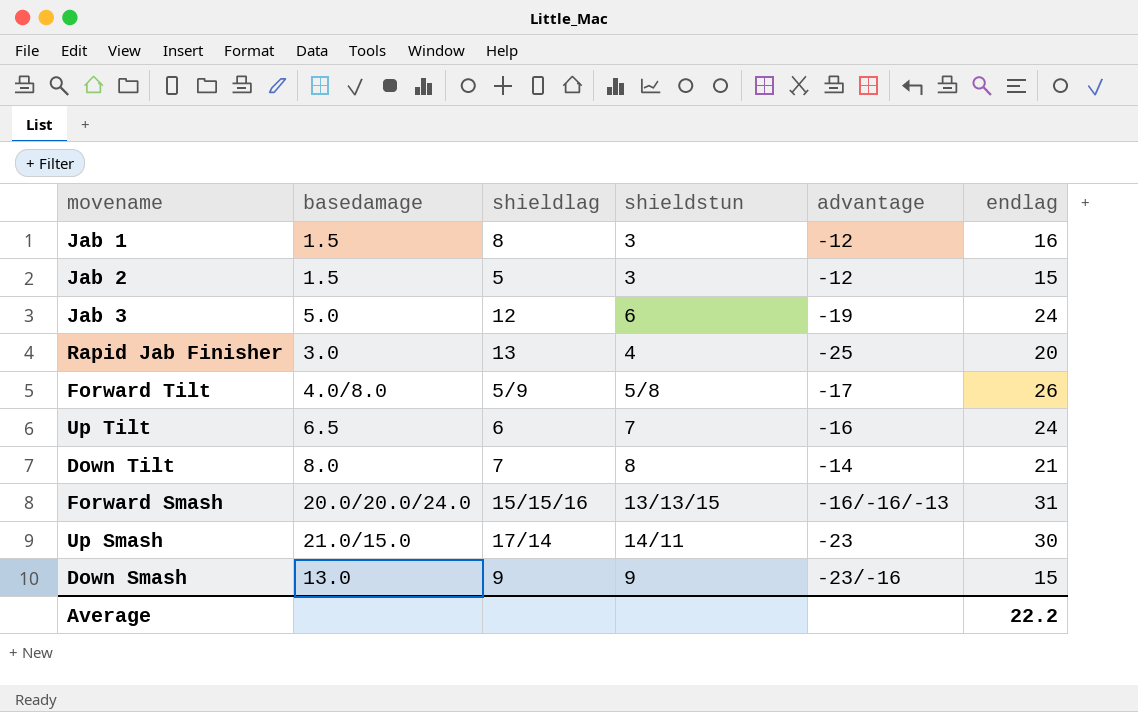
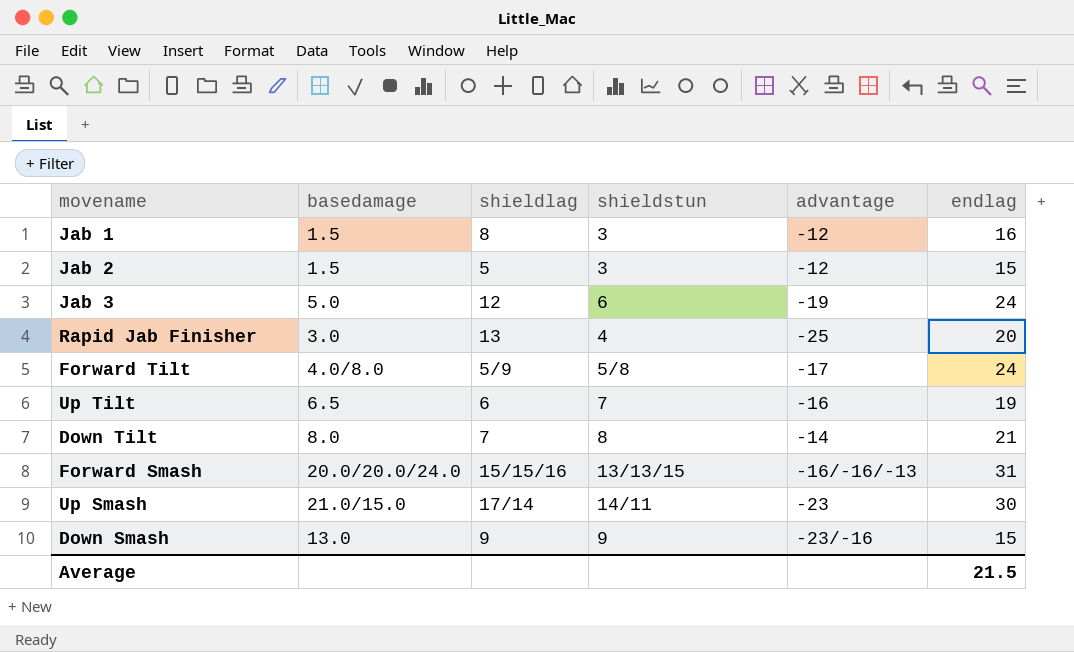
Forward Tilt | endlag: 26 -> 24
Up Tilt | endlag: 24 -> 19
Average | endlag: 22.2 -> 21.5

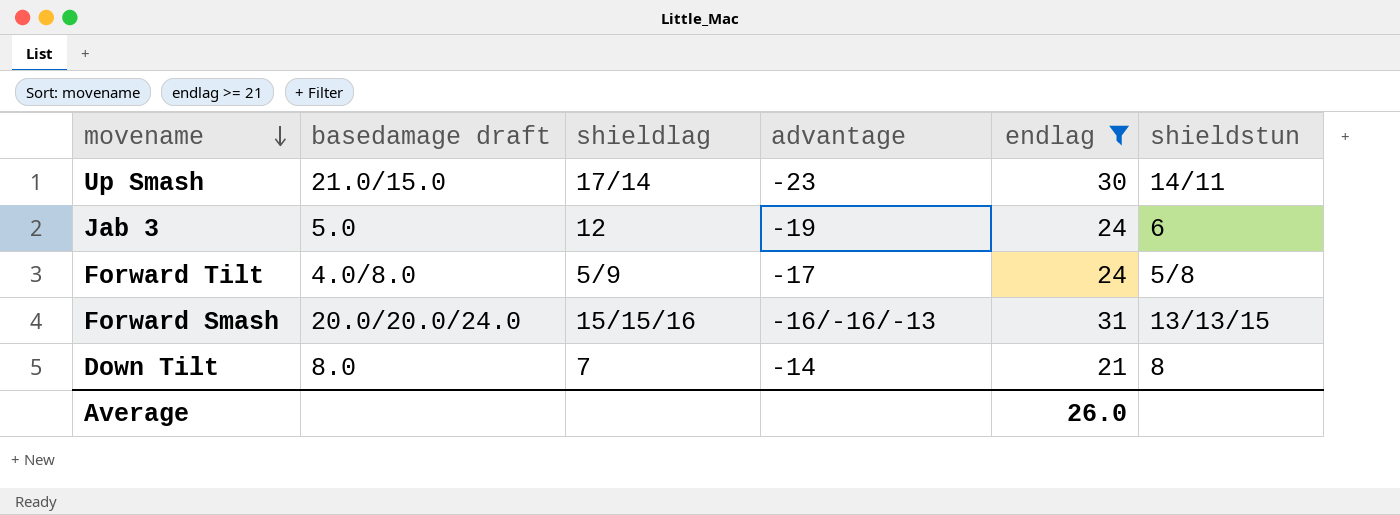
filter: none -> endlag >= 21
row order: none -> movename descending
column name: basedamage -> basedamage draft
column shieldstun | position: 4 -> 6
Average | endlag: 21.5 -> 26.0

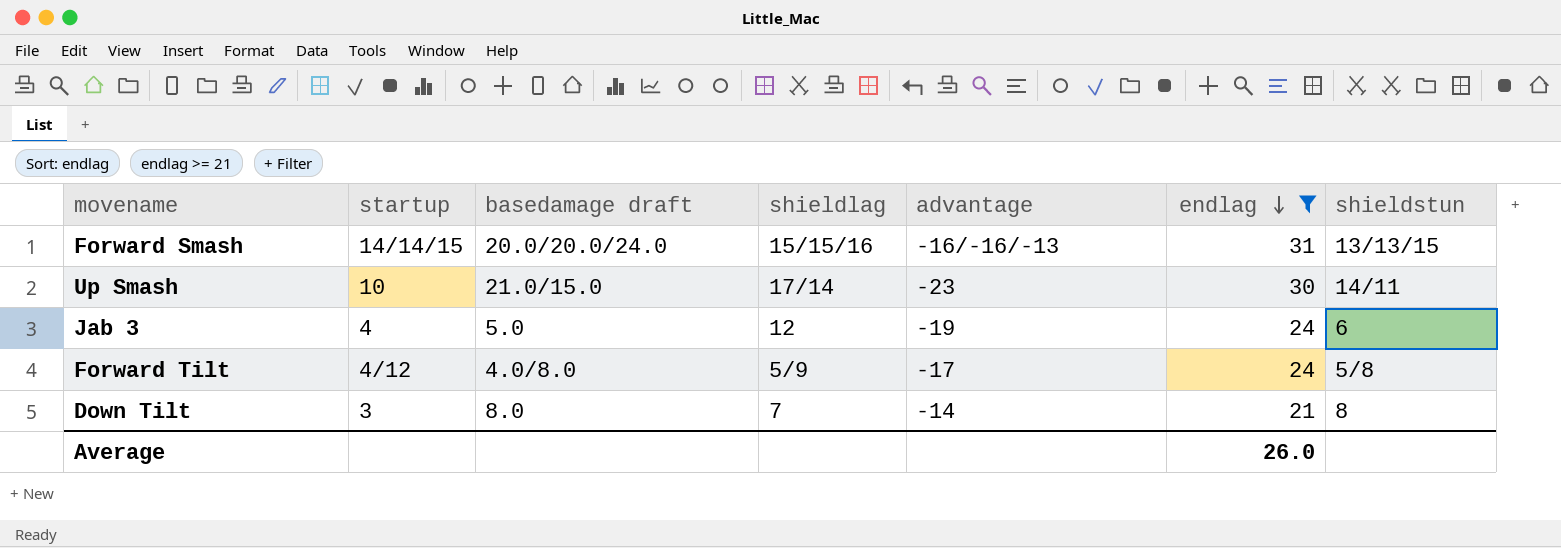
row order: movename descending -> endlag descending
column startup | position: none -> 2

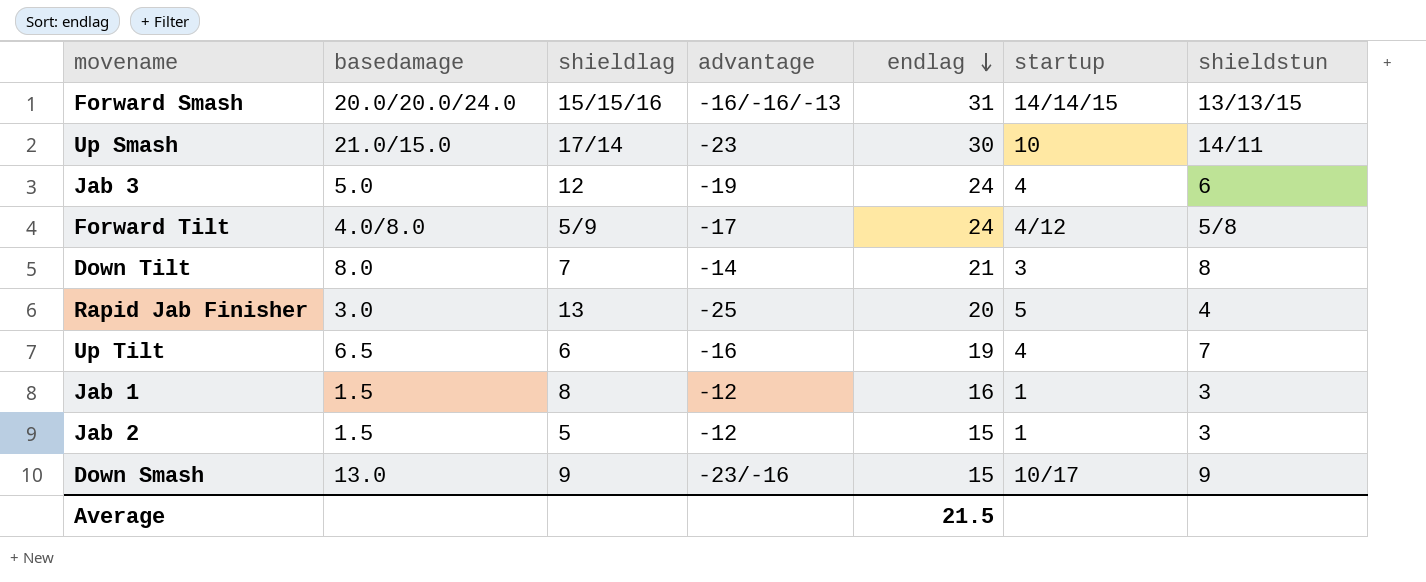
filter: endlag >= 21 -> none
column name: basedamage draft -> basedamage
column startup | position: 2 -> 6
Average | endlag: 26.0 -> 21.5

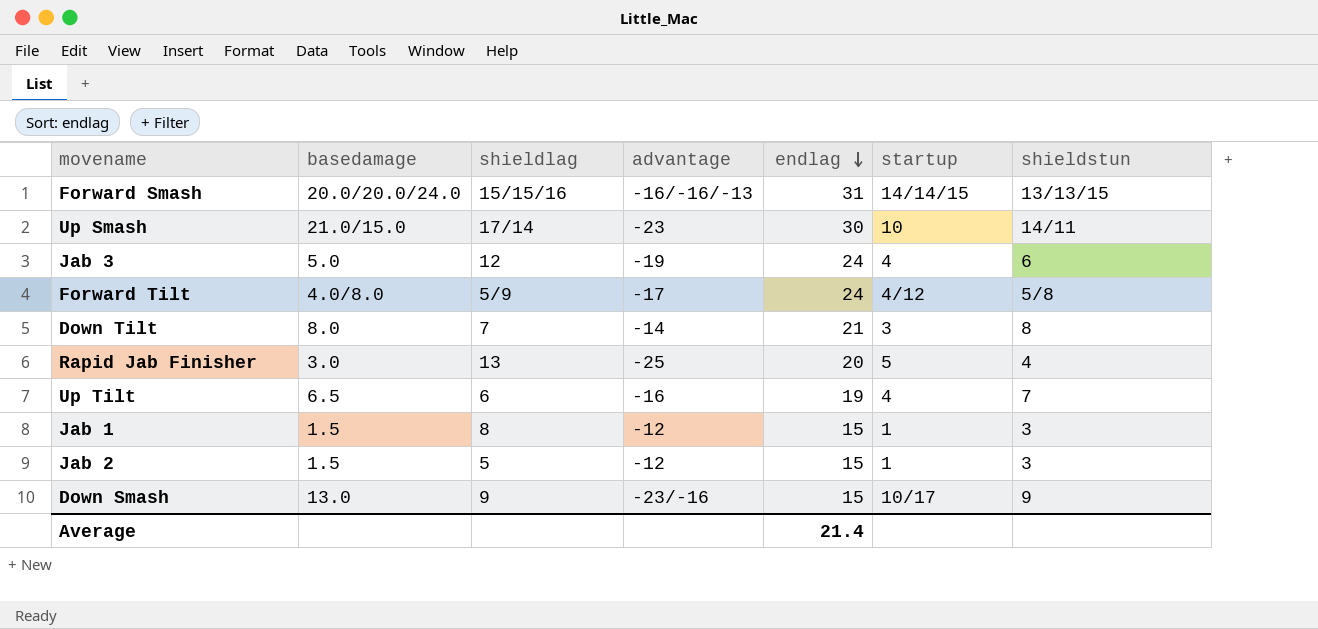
Jab 1 | endlag: 16 -> 15
Average | endlag: 21.5 -> 21.4

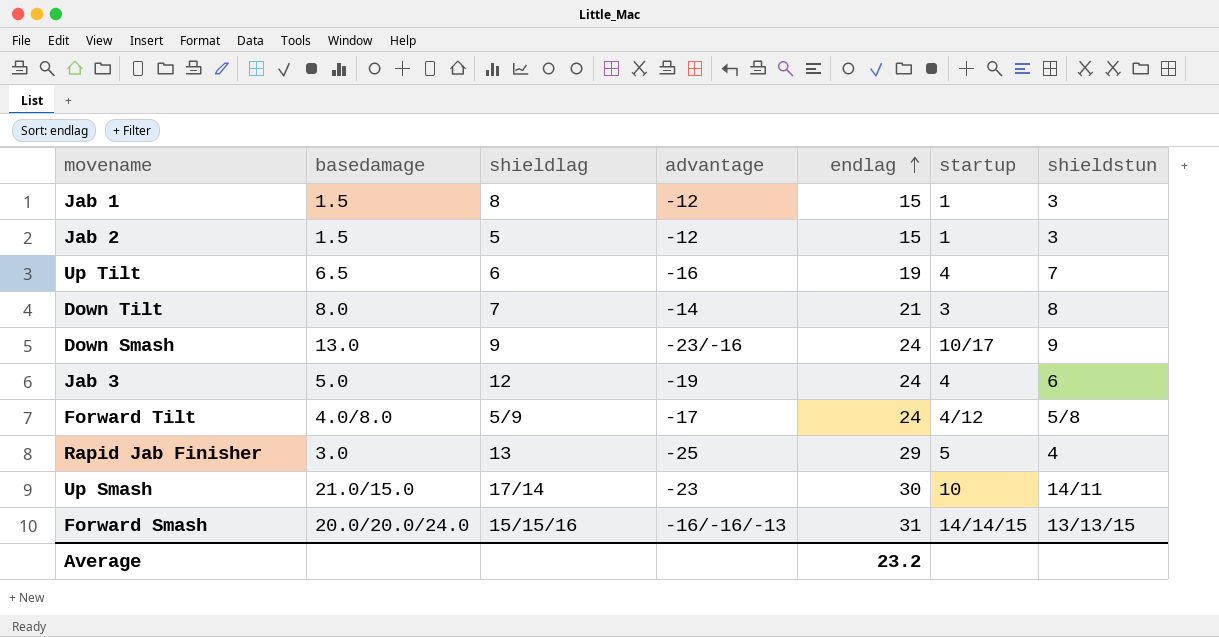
row order: endlag descending -> endlag ascending
Down Smash | endlag: 15 -> 24
Rapid Jab Finisher | endlag: 20 -> 29
Average | endlag: 21.4 -> 23.2

